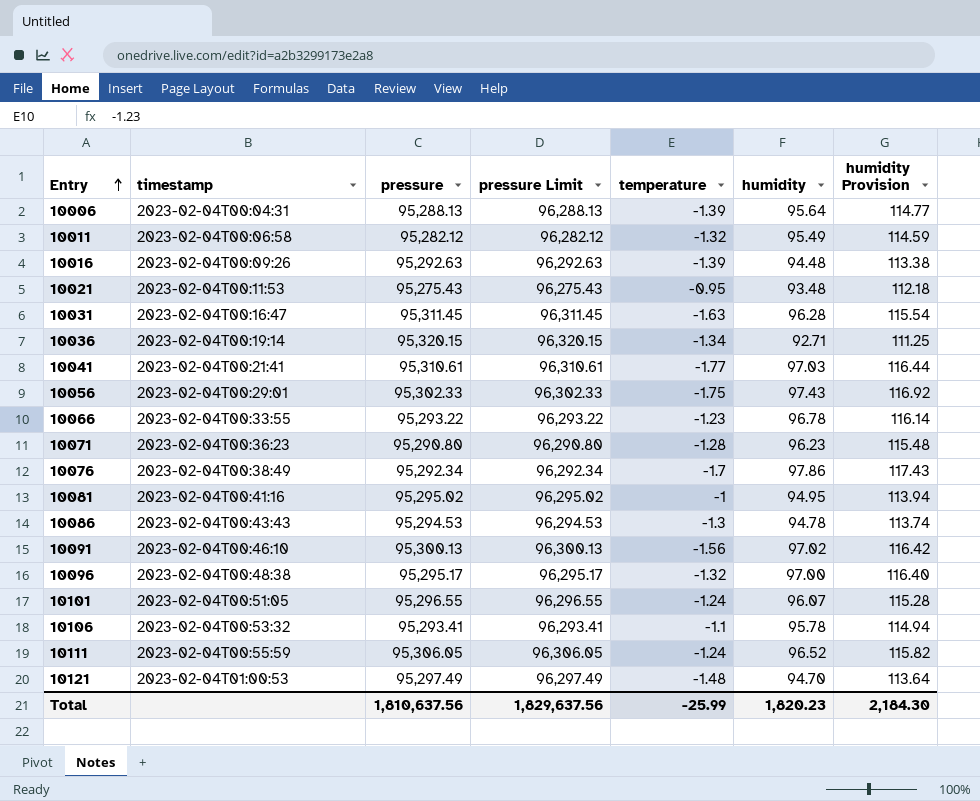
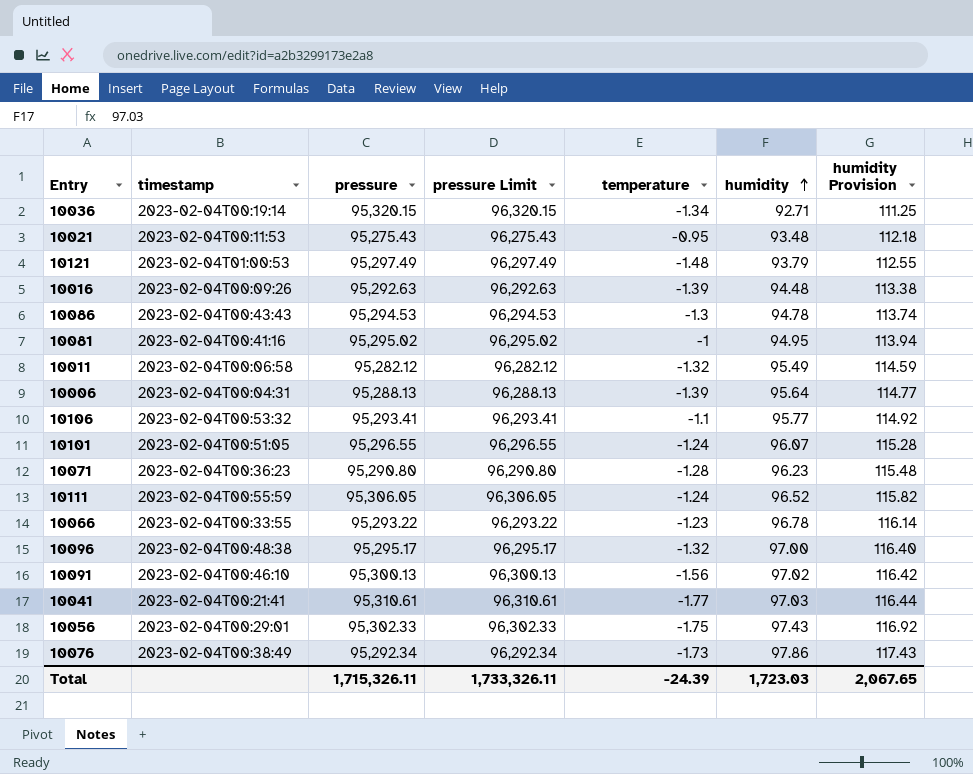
row order: Entry ascending -> humidity ascending
row 10031: 2023-02-04T00:16:47 | 95,311.45 | 96,311.45 | -1.63 | 96.28 | 115.54 -> none
10121 | humidity: 94.70 -> 93.79
10121 | humidity Provision: 113.64 -> 112.55
10106 | humidity: 95.78 -> 95.77
10106 | humidity Provision: 114.94 -> 114.92
10076 | temperature: -1.7 -> -1.73
Total | pressure: 1,810,637.56 -> 1,715,326.11
Total | pressure Limit: 1,829,637.56 -> 1,733,326.11
Total | temperature: -25.99 -> -24.39
Total | humidity: 1,820.23 -> 1,723.03
Total | humidity Provision: 2,184.30 -> 2,067.65

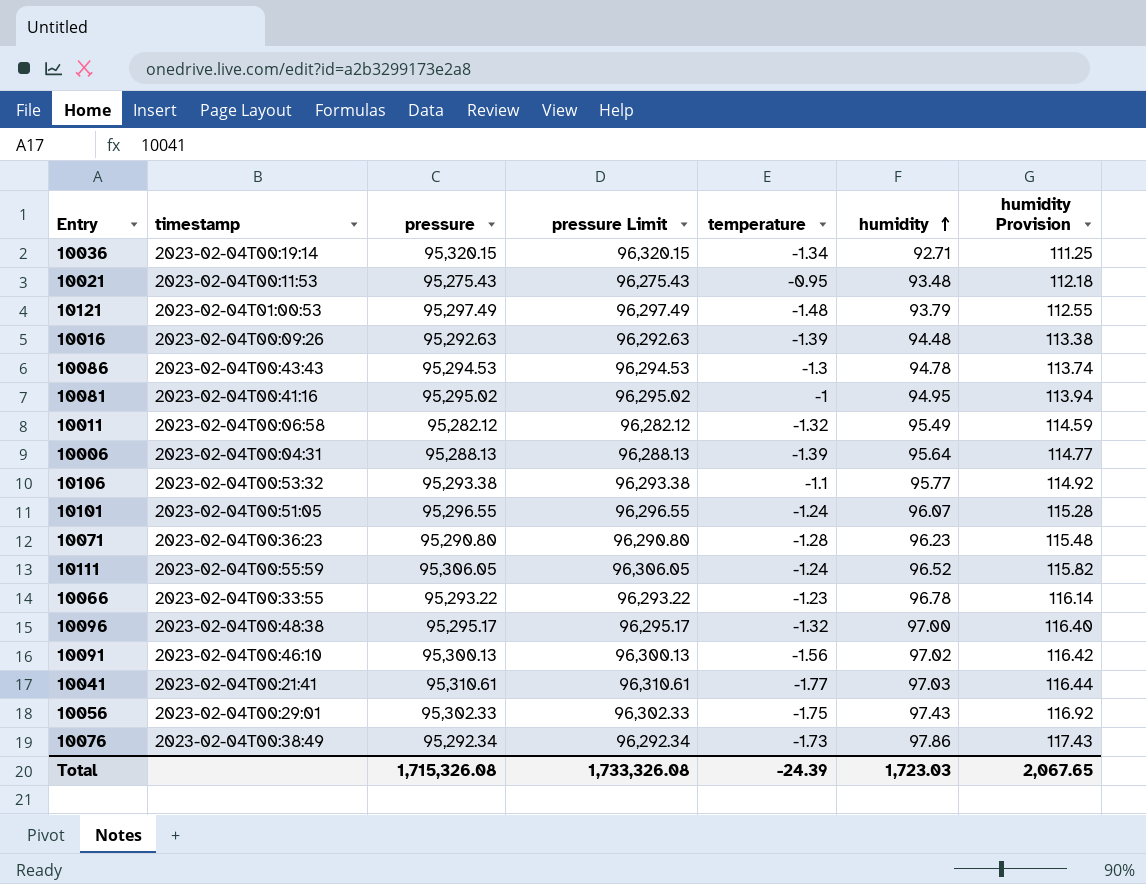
10106 | pressure: 95,293.41 -> 95,293.38
10106 | pressure Limit: 96,293.41 -> 96,293.38
Total | pressure: 1,715,326.11 -> 1,715,326.08
Total | pressure Limit: 1,733,326.11 -> 1,733,326.08

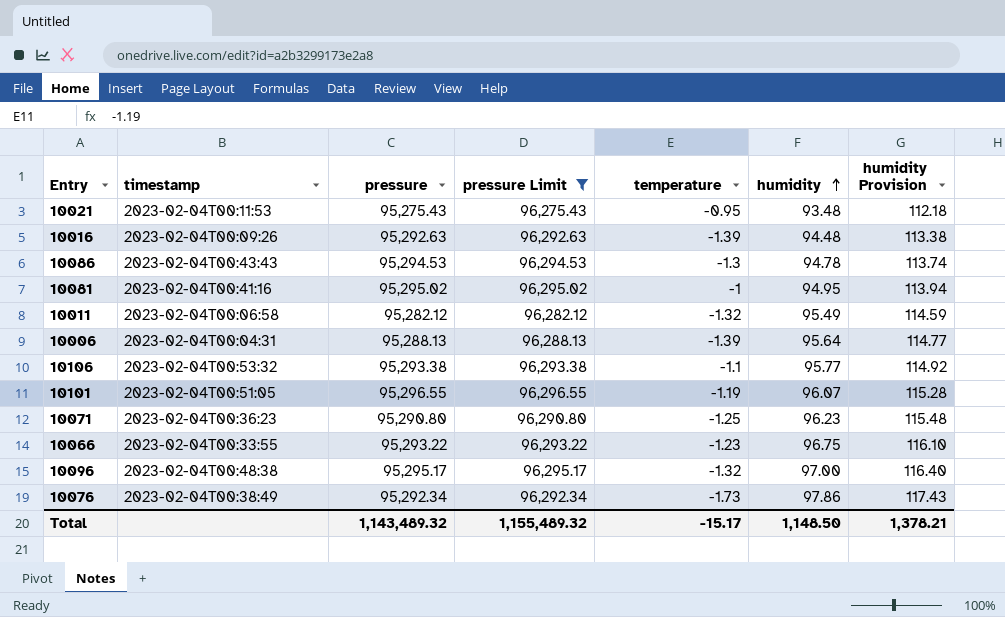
filter: none -> pressure Limit <= 96,296.55
10101 | temperature: -1.24 -> -1.19
10071 | temperature: -1.28 -> -1.25
10066 | humidity: 96.78 -> 96.75
10066 | humidity Provision: 116.14 -> 116.10
Total | pressure: 1,715,326.08 -> 1,143,489.32
Total | pressure Limit: 1,733,326.08 -> 1,155,489.32
Total | temperature: -24.39 -> -15.17
Total | humidity: 1,723.03 -> 1,148.50
Total | humidity Provision: 2,067.65 -> 1,378.21

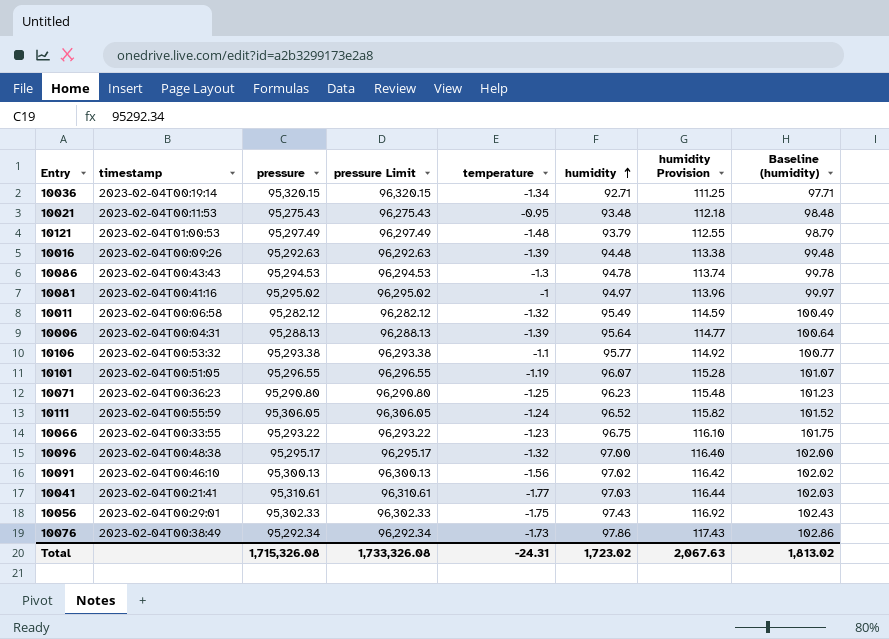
filter: pressure Limit <= 96,296.55 -> none
column Baseline (humidity) | formula: none -> [humidity] + 5
10081 | humidity: 94.95 -> 94.97
10081 | humidity Provision: 113.94 -> 113.96
Total | pressure: 1,143,489.32 -> 1,715,326.08
Total | pressure Limit: 1,155,489.32 -> 1,733,326.08
Total | temperature: -15.17 -> -24.31
Total | humidity: 1,148.50 -> 1,723.02
Total | humidity Provision: 1,378.21 -> 2,067.63

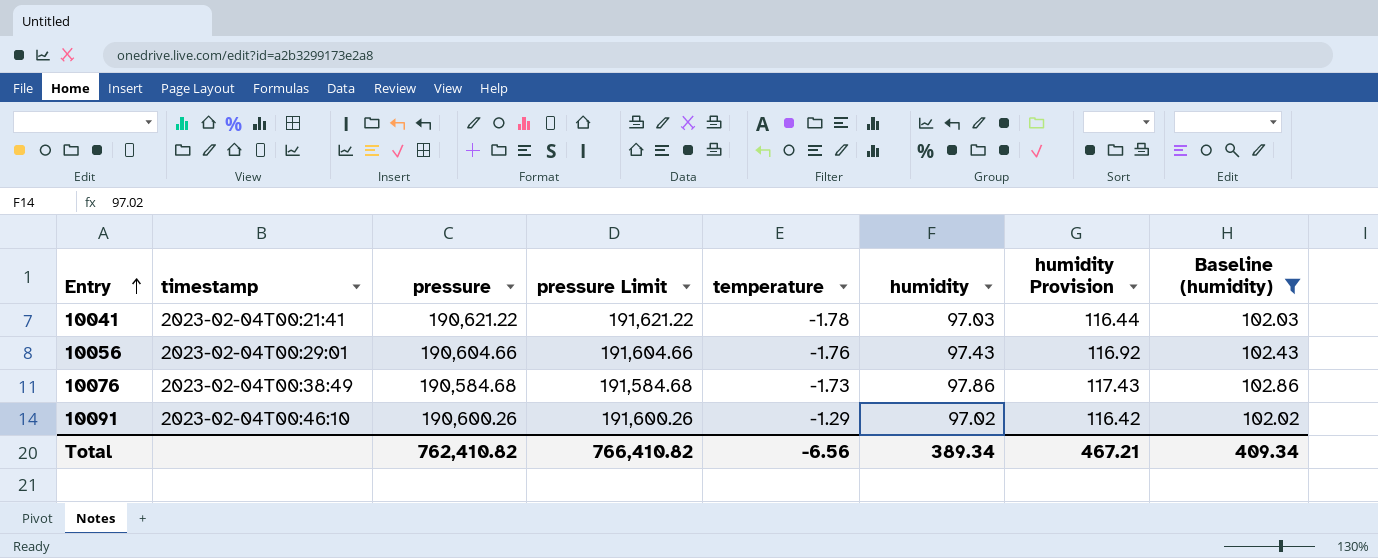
filter: none -> Baseline (humidity) >= 102.02
row order: humidity ascending -> Entry ascending
10041 | pressure: 95,310.61 -> 190,621.22
10041 | pressure Limit: 96,310.61 -> 191,621.22
10041 | temperature: -1.77 -> -1.78
10056 | pressure: 95,302.33 -> 190,604.66
10056 | pressure Limit: 96,302.33 -> 191,604.66
10056 | temperature: -1.75 -> -1.76
10076 | pressure: 95,292.34 -> 190,584.68
10076 | pressure Limit: 96,292.34 -> 191,584.68
10091 | pressure: 95,300.13 -> 190,600.26
10091 | pressure Limit: 96,300.13 -> 191,600.26
10091 | temperature: -1.56 -> -1.29
Total | pressure: 1,715,326.08 -> 762,410.82
Total | pressure Limit: 1,733,326.08 -> 766,410.82
Total | temperature: -24.31 -> -6.56
Total | humidity: 1,723.02 -> 389.34
Total | humidity Provision: 2,067.63 -> 467.21
Total | Baseline (humidity): 1,813.02 -> 409.34

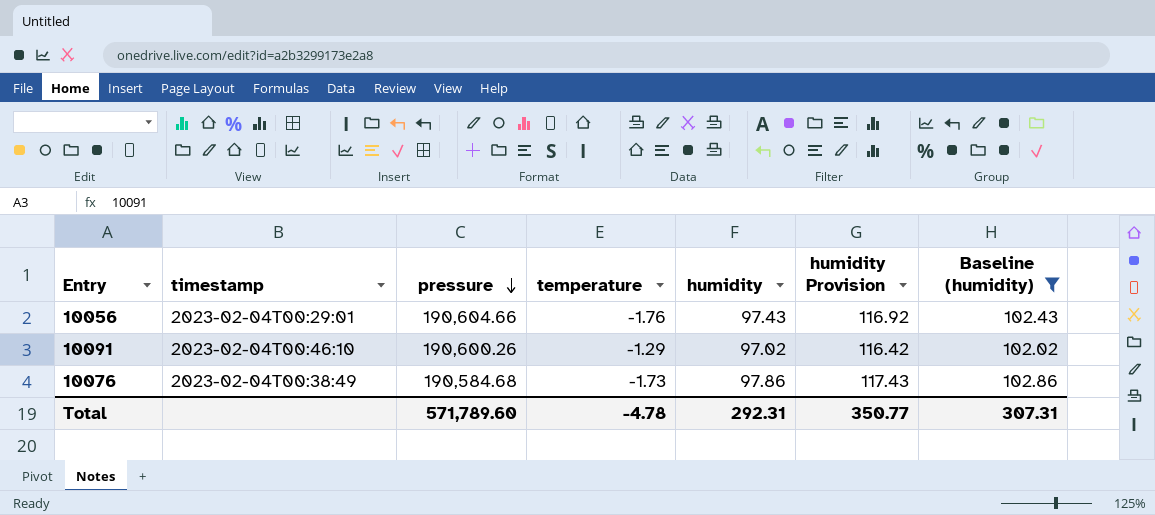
row order: Entry ascending -> pressure descending
column pressure Limit | formula: [pressure] + 1000 -> none
row 10041: 2023-02-04T00:21:41 | 190,621.22 | 191,621.22 | -1.78 | 97.03 | 116.44 | 102.03 -> none
Total | pressure: 762,410.82 -> 571,789.60
Total | temperature: -6.56 -> -4.78
Total | humidity: 389.34 -> 292.31
Total | humidity Provision: 467.21 -> 350.77
Total | Baseline (humidity): 409.34 -> 307.31

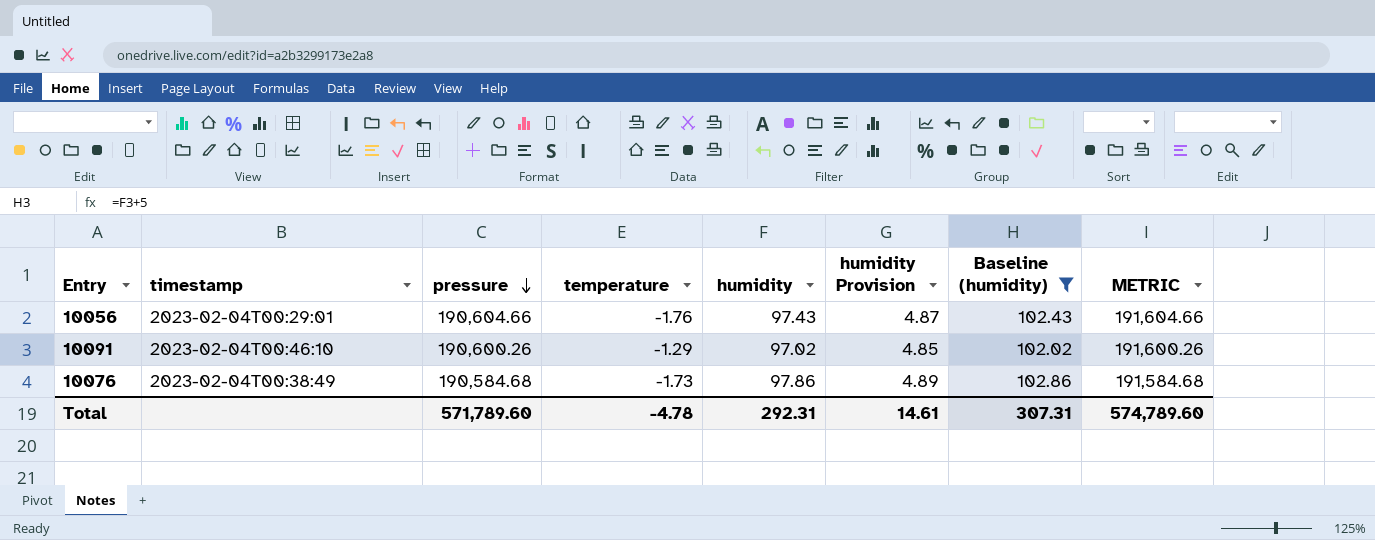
column humidity Provision | formula: [humidity] * 1.2 -> [humidity] * 0.05
column METRIC | formula: none -> [pressure] + 1000
Total | humidity Provision: 350.77 -> 14.61

